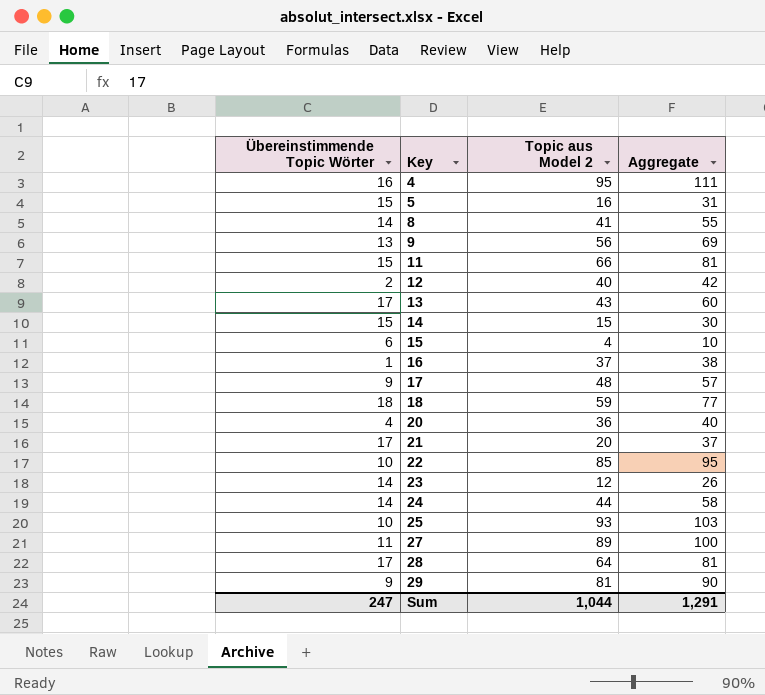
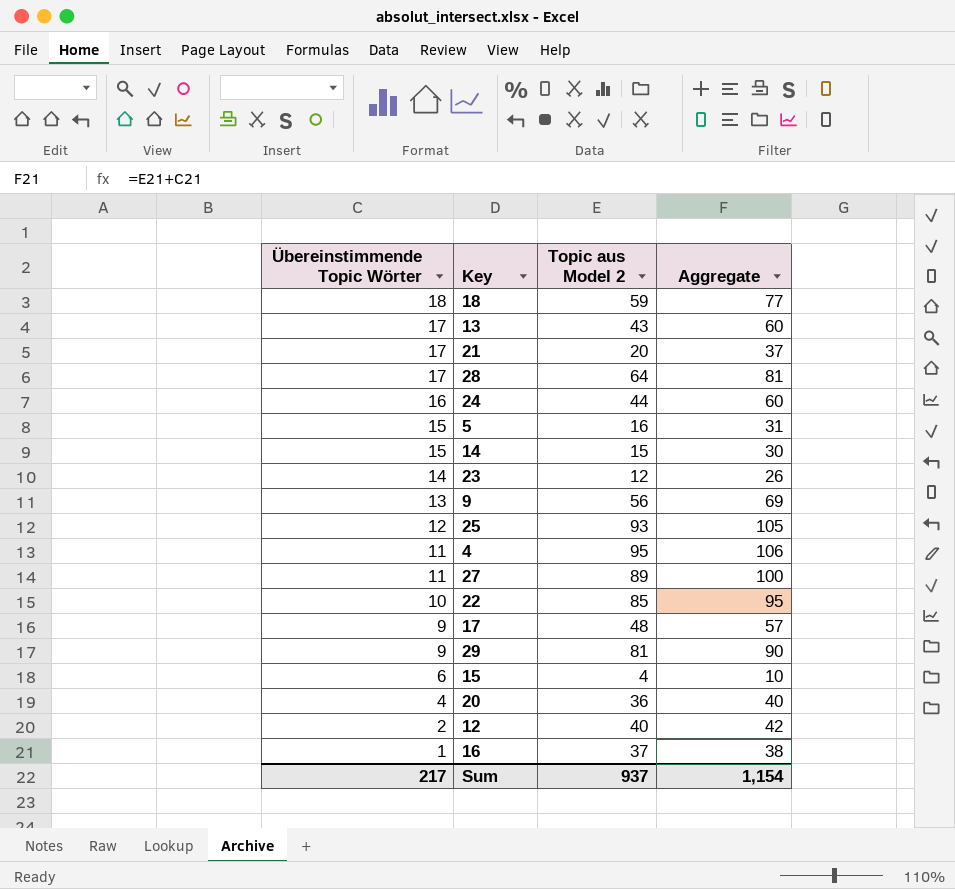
row order: Key ascending -> Übereinstimmende Topic Wörter descending
row 8: 14 | 41 | 55 -> none
row 11: 15 | 66 | 81 -> none
24 | Übereinstimmende Topic Wörter: 14 -> 16
24 | Aggregate: 58 -> 60
25 | Übereinstimmende Topic Wörter: 10 -> 12
25 | Aggregate: 103 -> 105
4 | Übereinstimmende Topic Wörter: 16 -> 11
4 | Aggregate: 111 -> 106
Sum | Übereinstimmende Topic Wörter: 247 -> 217
Sum | Topic aus Model 2: 1,044 -> 937
Sum | Aggregate: 1,291 -> 1,154

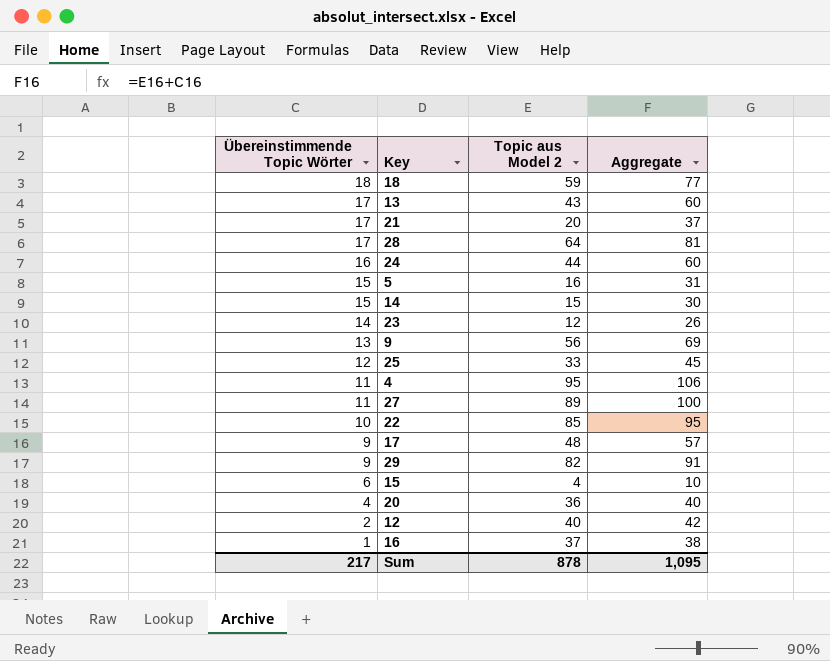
25 | Topic aus Model 2: 93 -> 33
25 | Aggregate: 105 -> 45
29 | Topic aus Model 2: 81 -> 82
29 | Aggregate: 90 -> 91
Sum | Topic aus Model 2: 937 -> 878
Sum | Aggregate: 1,154 -> 1,095

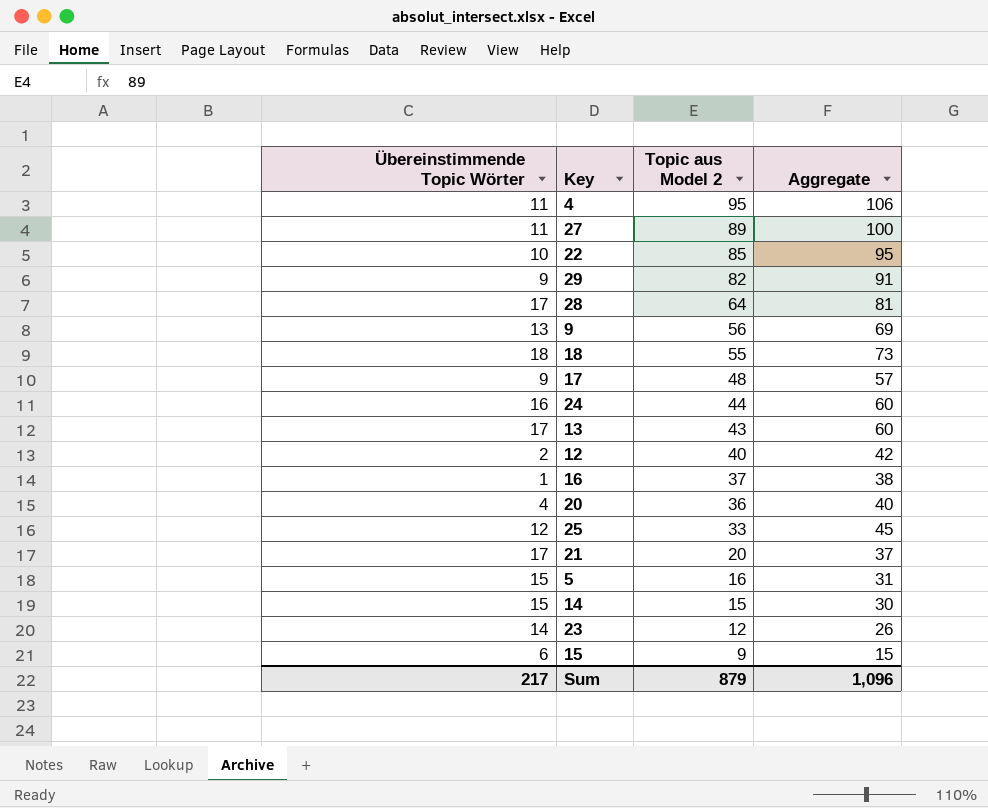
row order: Übereinstimmende Topic Wörter descending -> Topic aus Model 2 descending
18 | Topic aus Model 2: 59 -> 55
18 | Aggregate: 77 -> 73
15 | Topic aus Model 2: 4 -> 9
15 | Aggregate: 10 -> 15
Sum | Topic aus Model 2: 878 -> 879
Sum | Aggregate: 1,095 -> 1,096

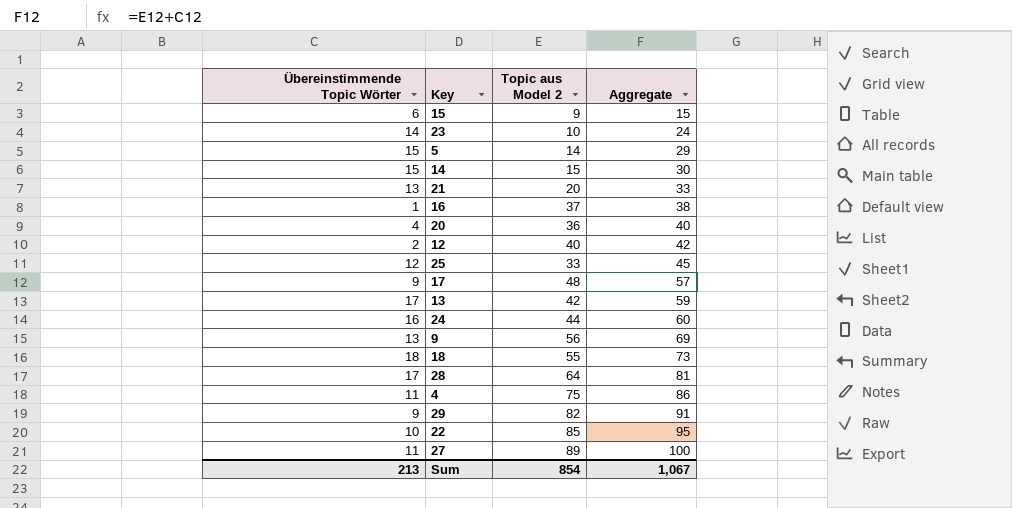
row order: Topic aus Model 2 descending -> Aggregate ascending
23 | Topic aus Model 2: 12 -> 10
23 | Aggregate: 26 -> 24
5 | Topic aus Model 2: 16 -> 14
5 | Aggregate: 31 -> 29
21 | Übereinstimmende Topic Wörter: 17 -> 13
21 | Aggregate: 37 -> 33
13 | Topic aus Model 2: 43 -> 42
13 | Aggregate: 60 -> 59
4 | Topic aus Model 2: 95 -> 75
4 | Aggregate: 106 -> 86
Sum | Übereinstimmende Topic Wörter: 217 -> 213
Sum | Topic aus Model 2: 879 -> 854
Sum | Aggregate: 1,096 -> 1,067

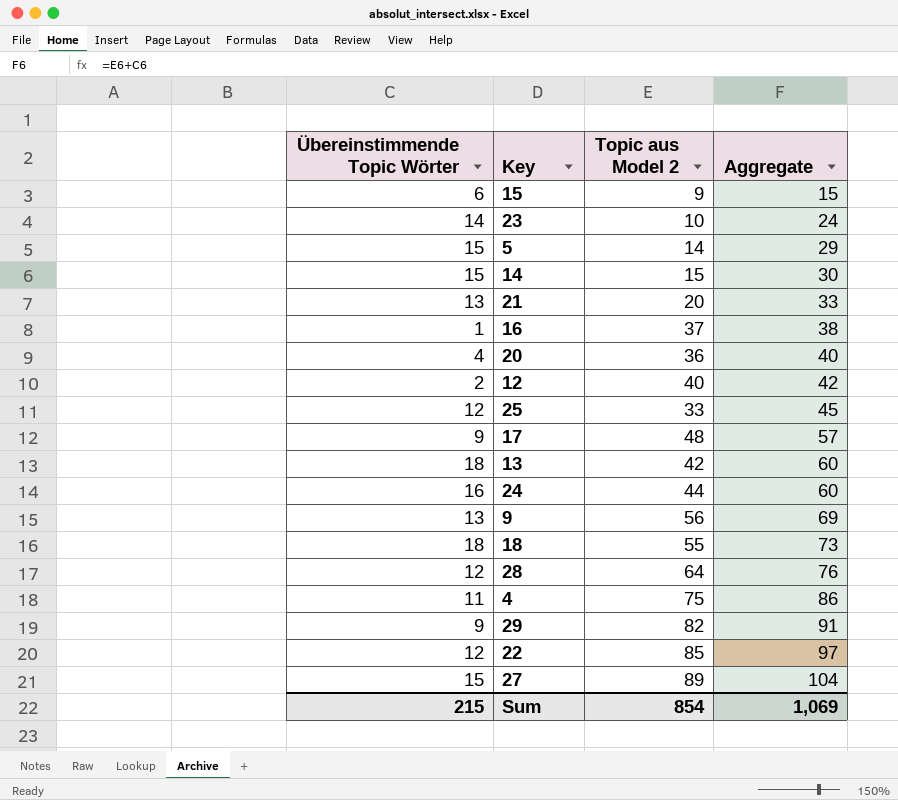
13 | Übereinstimmende Topic Wörter: 17 -> 18
13 | Aggregate: 59 -> 60
28 | Übereinstimmende Topic Wörter: 17 -> 12
28 | Aggregate: 81 -> 76
22 | Übereinstimmende Topic Wörter: 10 -> 12
22 | Aggregate: 95 -> 97
27 | Übereinstimmende Topic Wörter: 11 -> 15
27 | Aggregate: 100 -> 104
Sum | Übereinstimmende Topic Wörter: 213 -> 215
Sum | Aggregate: 1,067 -> 1,069

